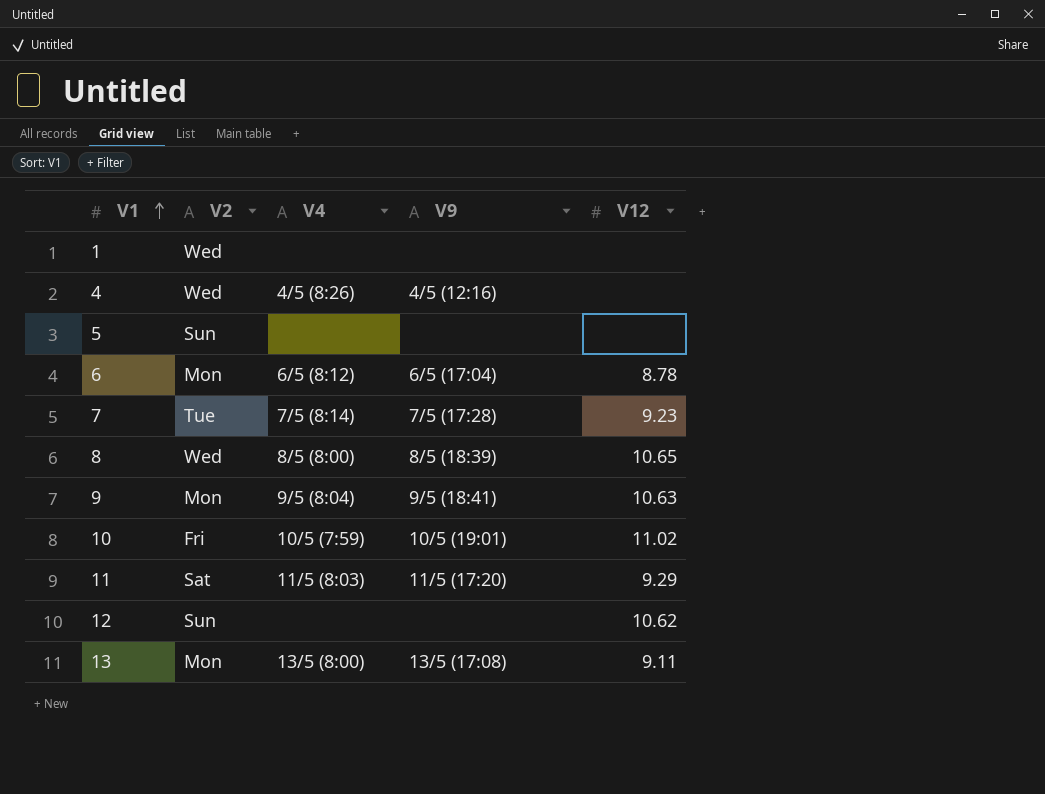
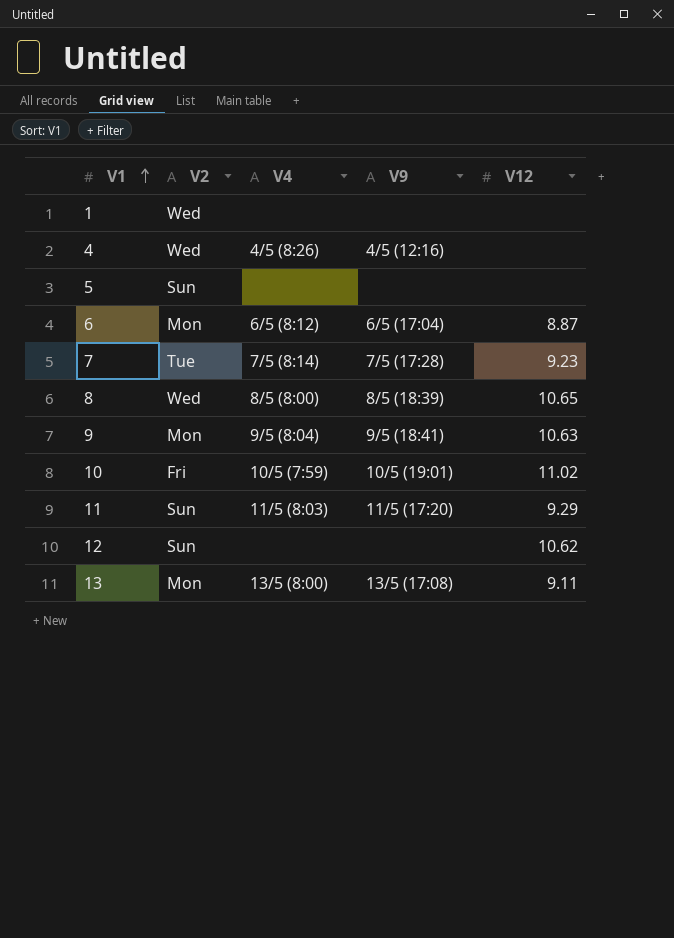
6 | V12: 8.78 -> 8.87
11 | V2: Sat -> Sun

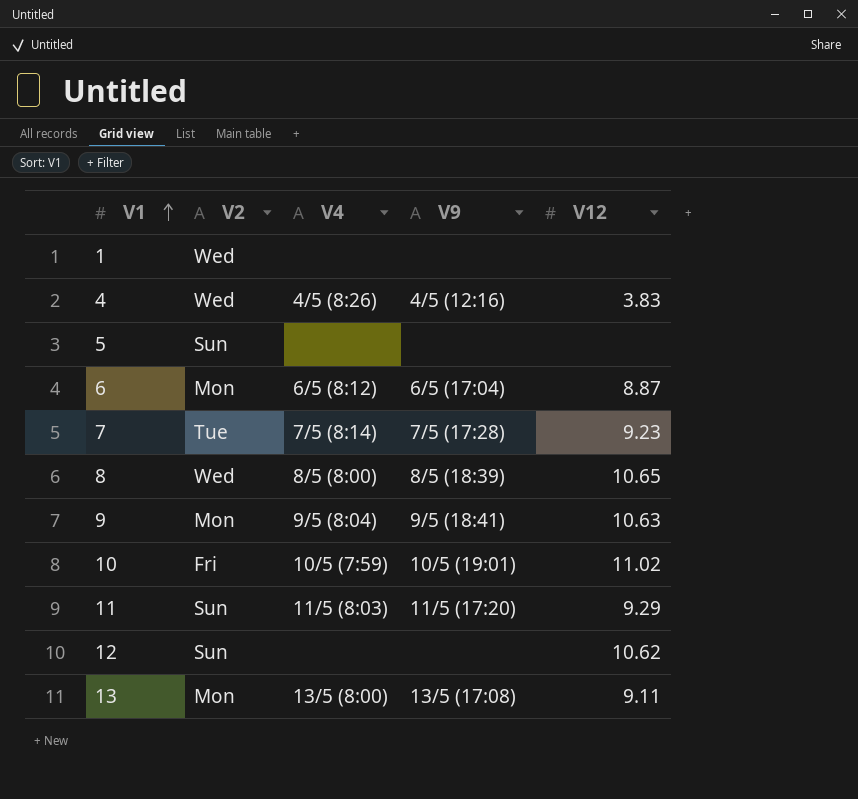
4 | V12: none -> 3.83

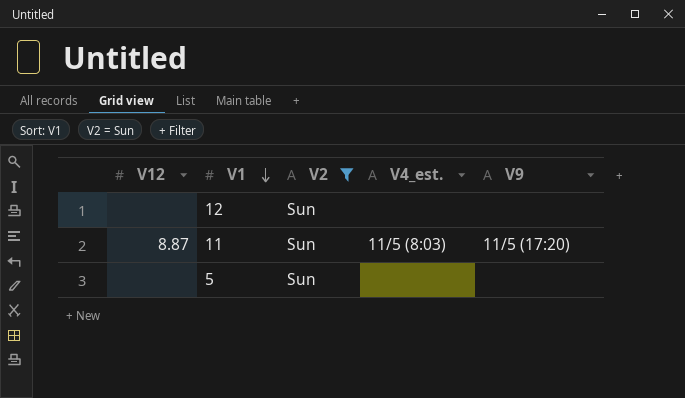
filter: none -> V2 = Sun
row order: V1 ascending -> V1 descending
column V12 | position: 5 -> 1
column name: V4 -> V4_est.
12 | V12: 10.62 -> none
11 | V12: 9.29 -> 8.87

